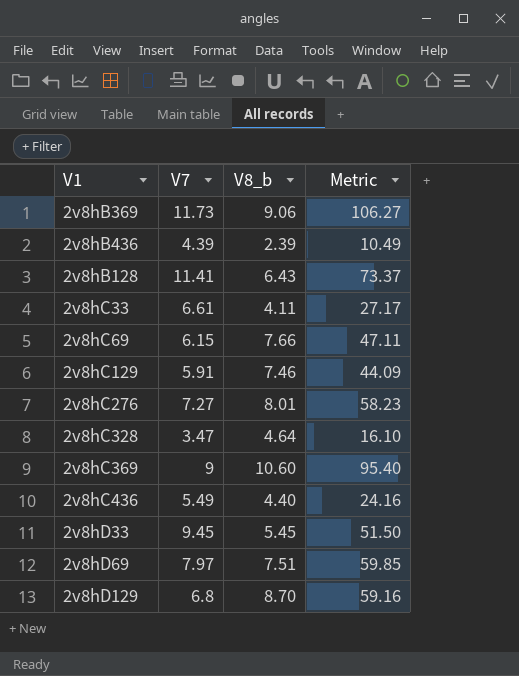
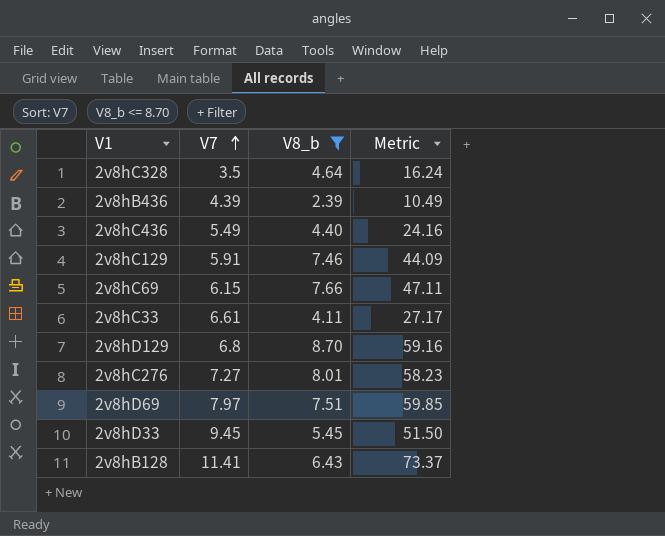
filter: none -> V8_b <= 8.70
row order: none -> V7 ascending
2v8hC328 | V7: 3.47 -> 3.5
2v8hC328 | Metric: 16.10 -> 16.24

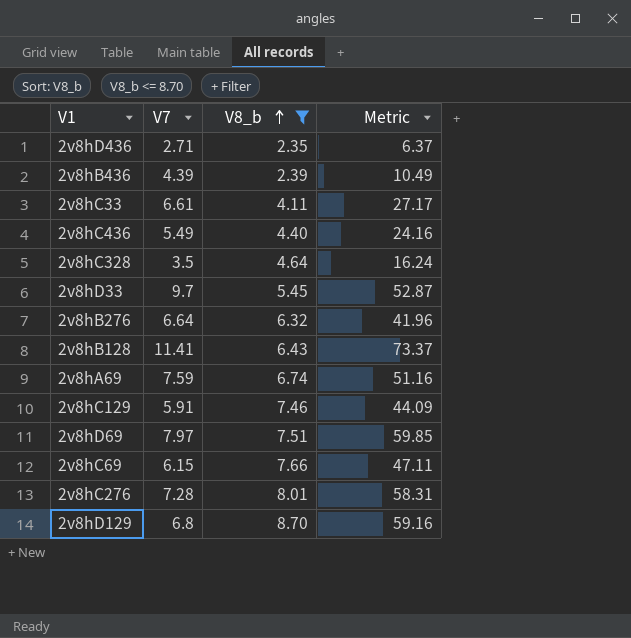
row order: V7 ascending -> V8_b ascending
row 2v8hD436: none -> 2.71 | 2.35 | 6.37
2v8hD33 | V7: 9.45 -> 9.7
2v8hD33 | Metric: 51.50 -> 52.87
row 2v8hB276: none -> 6.64 | 6.32 | 41.96
row 2v8hA69: none -> 7.59 | 6.74 | 51.16
2v8hC276 | V7: 7.27 -> 7.28
2v8hC276 | Metric: 58.23 -> 58.31

